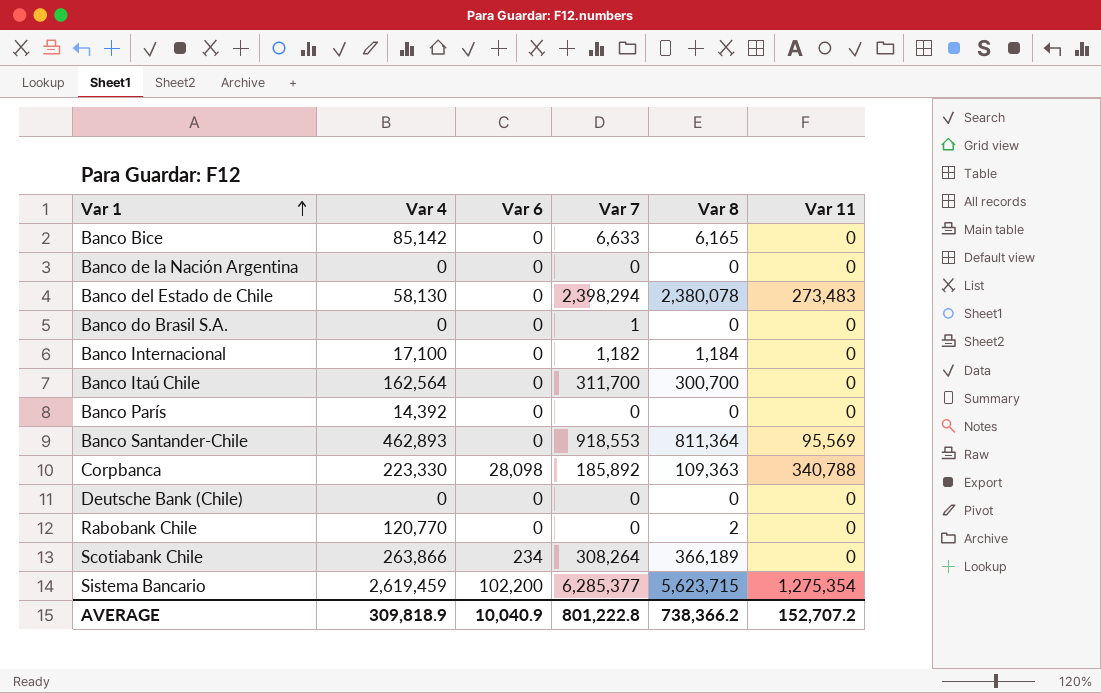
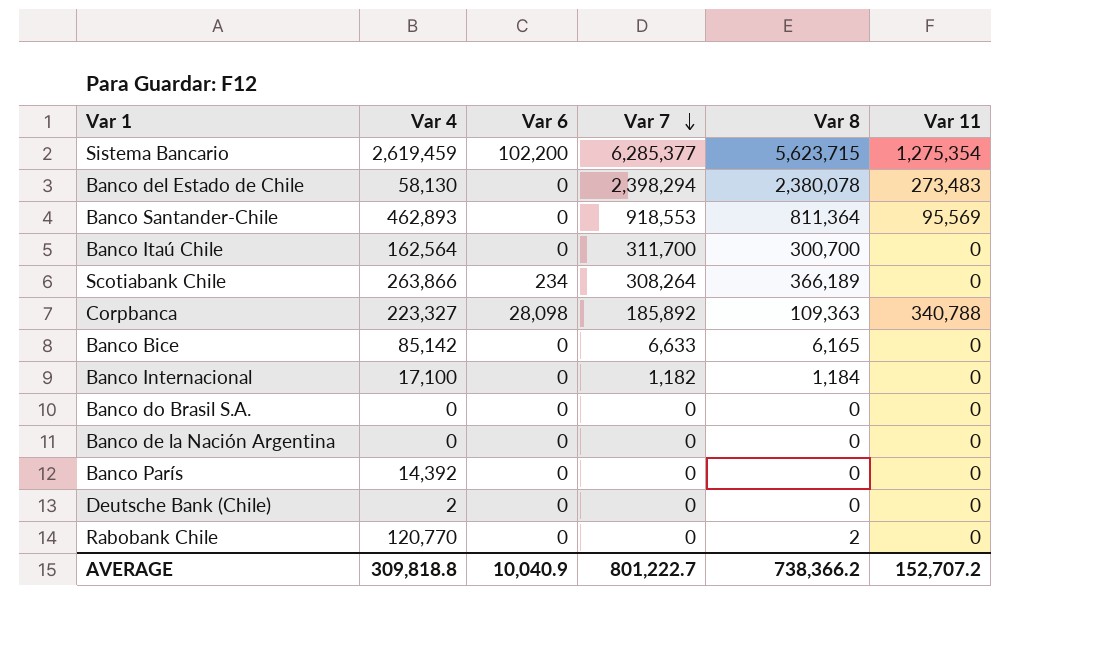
row order: Var 1 ascending -> Var 7 descending
Corpbanca | Var 4: 223,330 -> 223,327
Banco do Brasil S.A. | Var 7: 1 -> 0
Deutsche Bank (Chile) | Var 4: 0 -> 2
AVERAGE | Var 4: 309,818.9 -> 309,818.8
AVERAGE | Var 7: 801,222.8 -> 801,222.7

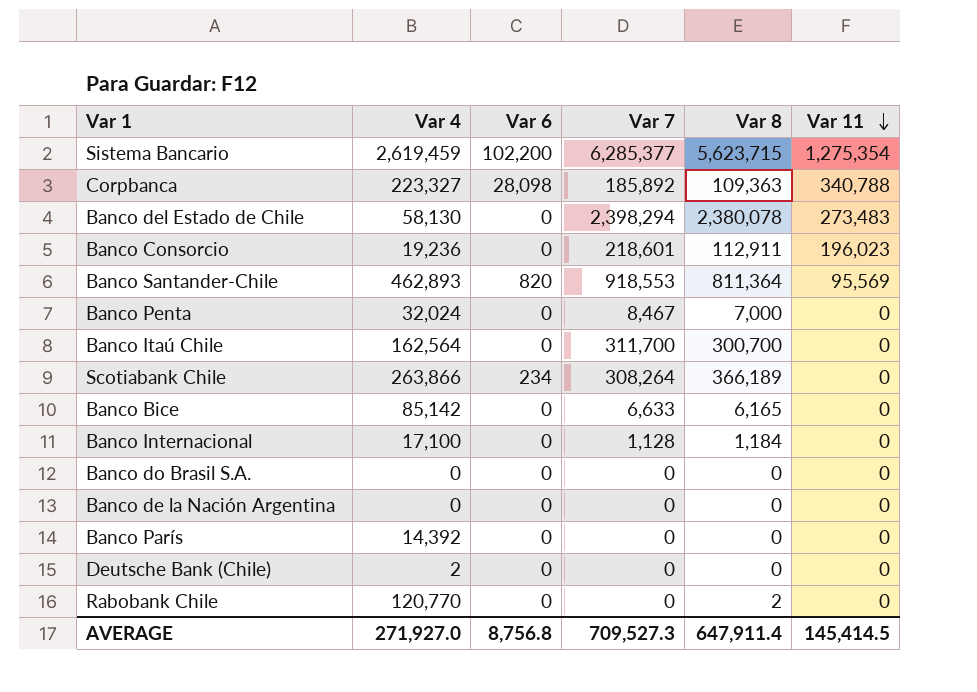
row order: Var 7 descending -> Var 11 descending
row Banco Consorcio: none -> 19,236 | 0 | 218,601 | 112,911 | 196,023
Banco Santander-Chile | Var 6: 0 -> 820
row Banco Penta: none -> 32,024 | 0 | 8,467 | 7,000 | 0
Banco Internacional | Var 7: 1,182 -> 1,128
AVERAGE | Var 4: 309,818.8 -> 271,927.0
AVERAGE | Var 6: 10,040.9 -> 8,756.8
AVERAGE | Var 7: 801,222.7 -> 709,527.3
AVERAGE | Var 8: 738,366.2 -> 647,911.4
AVERAGE | Var 11: 152,707.2 -> 145,414.5

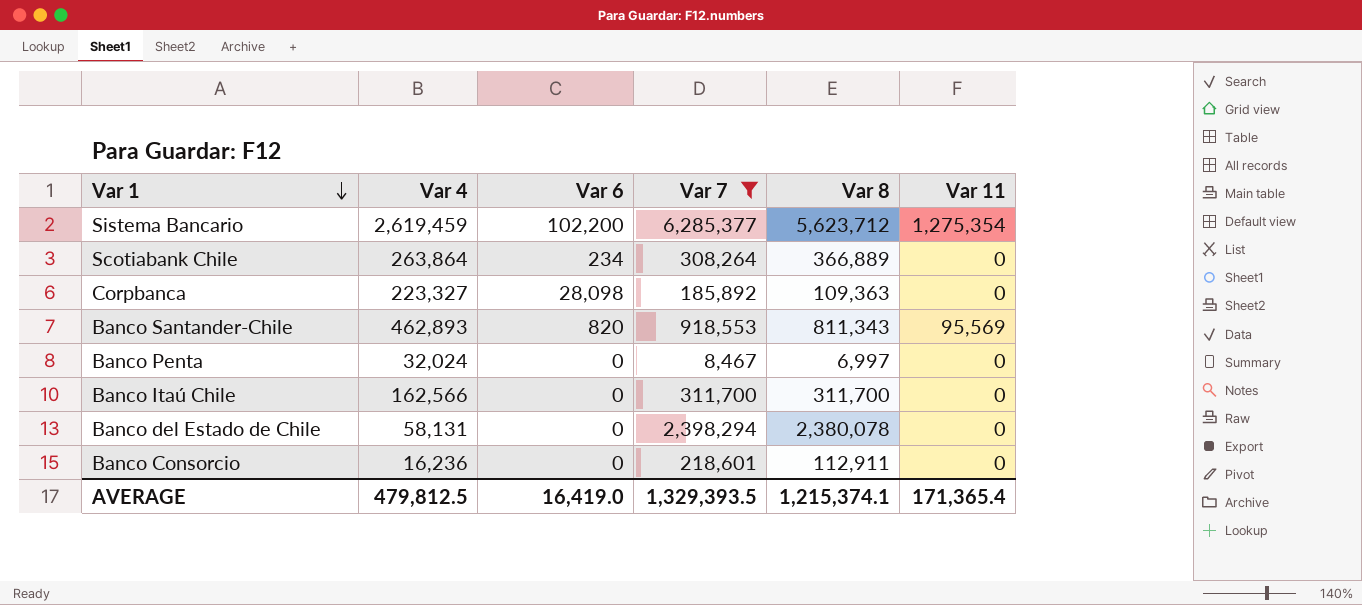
filter: none -> Var 7 >= 8,467
row order: Var 11 descending -> Var 1 descending
Sistema Bancario | Var 8: 5,623,715 -> 5,623,712
Scotiabank Chile | Var 4: 263,866 -> 263,864
Scotiabank Chile | Var 8: 366,189 -> 366,889
Corpbanca | Var 11: 340,788 -> 0
Banco Santander-Chile | Var 8: 811,364 -> 811,343
Banco Penta | Var 8: 7,000 -> 6,997
Banco Itaú Chile | Var 4: 162,564 -> 162,566
Banco Itaú Chile | Var 8: 300,700 -> 311,700
Banco del Estado de Chile | Var 4: 58,130 -> 58,131
Banco del Estado de Chile | Var 11: 273,483 -> 0
Banco Consorcio | Var 4: 19,236 -> 16,236
Banco Consorcio | Var 11: 196,023 -> 0
AVERAGE | Var 4: 271,927.0 -> 479,812.5
AVERAGE | Var 6: 8,756.8 -> 16,419.0
AVERAGE | Var 7: 709,527.3 -> 1,329,393.5
AVERAGE | Var 8: 647,911.4 -> 1,215,374.1
AVERAGE | Var 11: 145,414.5 -> 171,365.4

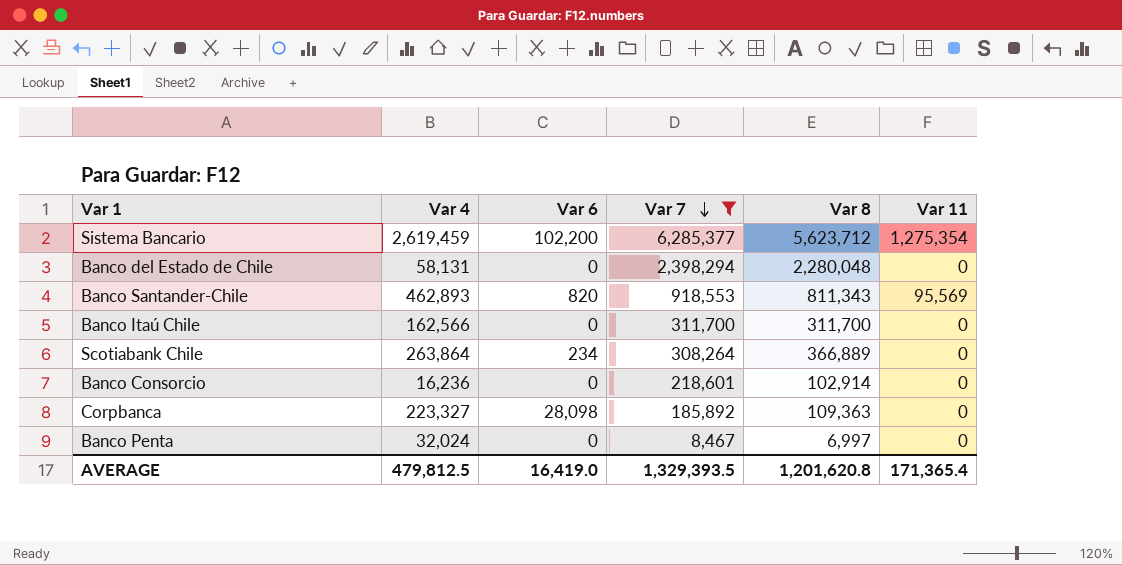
row order: Var 1 descending -> Var 7 descending
Banco del Estado de Chile | Var 8: 2,380,078 -> 2,280,048
Banco Consorcio | Var 8: 112,911 -> 102,914
AVERAGE | Var 8: 1,215,374.1 -> 1,201,620.8

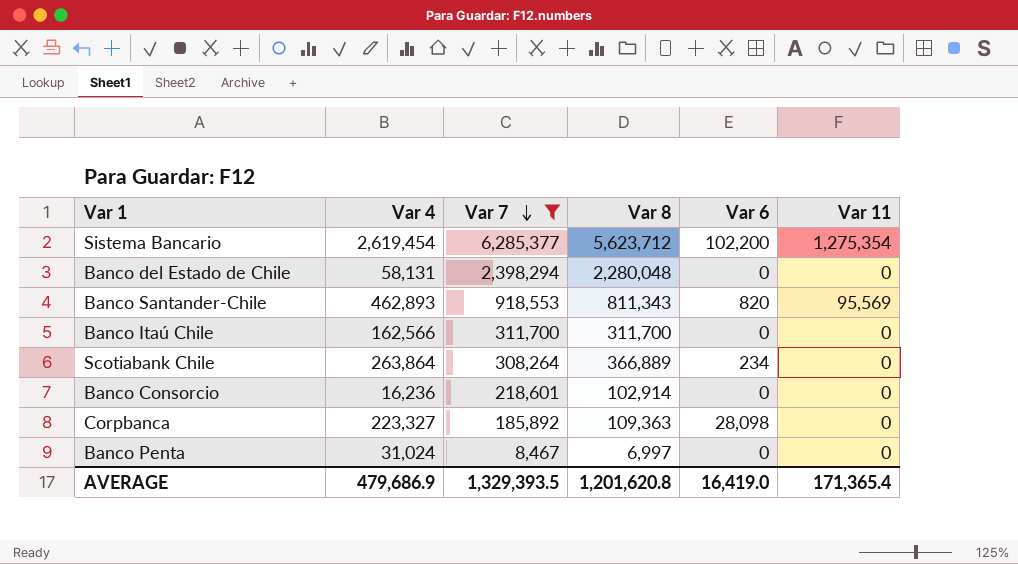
column Var 6 | position: 3 -> 5
Sistema Bancario | Var 4: 2,619,459 -> 2,619,454
Banco Penta | Var 4: 32,024 -> 31,024
AVERAGE | Var 4: 479,812.5 -> 479,686.9

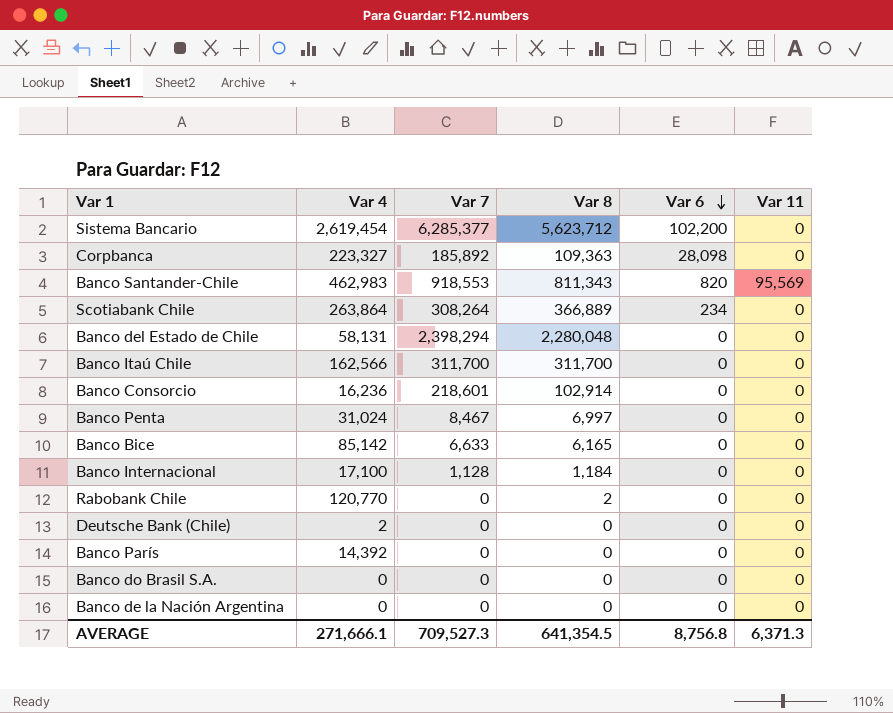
filter: Var 7 >= 8,467 -> none
row order: Var 7 descending -> Var 6 descending
Sistema Bancario | Var 11: 1,275,354 -> 0
Banco Santander-Chile | Var 4: 462,893 -> 462,983
AVERAGE | Var 4: 479,686.9 -> 271,666.1
AVERAGE | Var 7: 1,329,393.5 -> 709,527.3
AVERAGE | Var 8: 1,201,620.8 -> 641,354.5
AVERAGE | Var 6: 16,419.0 -> 8,756.8
AVERAGE | Var 11: 171,365.4 -> 6,371.3

